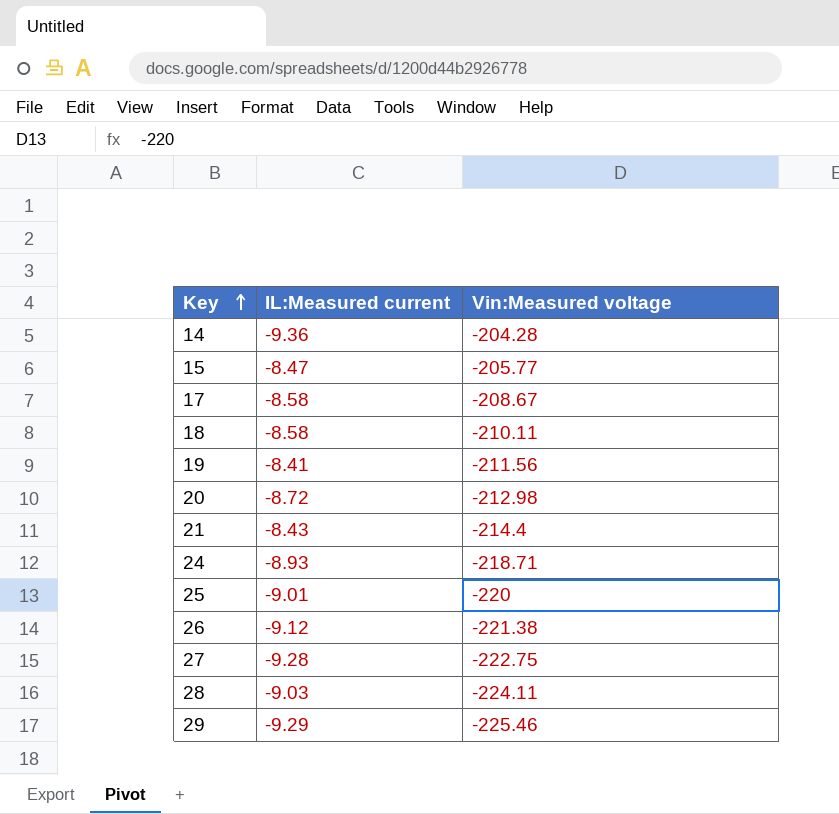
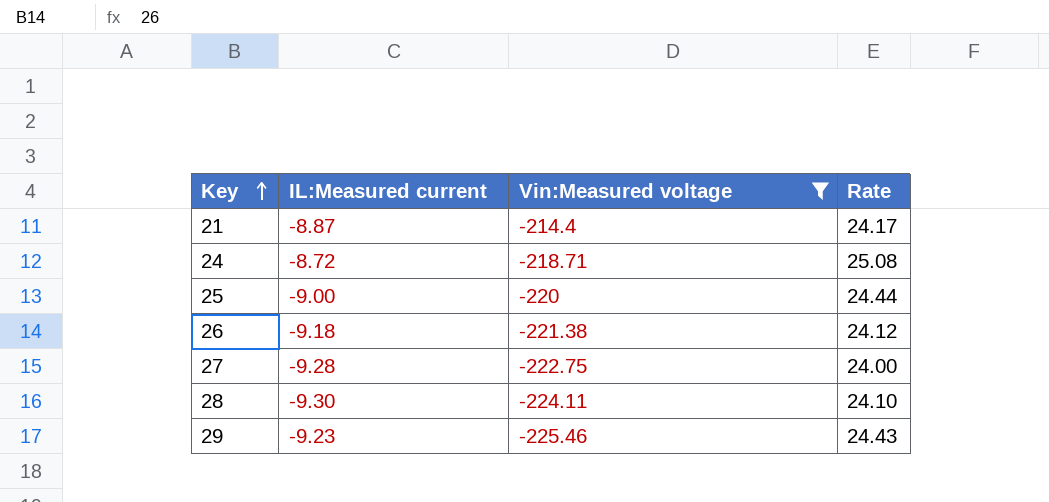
filter: none -> Vin:Measured voltage <= -214.4
column Rate | formula: none -> [Vin:Measured voltage] / [IL:Measured current]
21 | IL:Measured current: -8.43 -> -8.87
24 | IL:Measured current: -8.93 -> -8.72
25 | IL:Measured current: -9.01 -> -9.00
26 | IL:Measured current: -9.12 -> -9.18
28 | IL:Measured current: -9.03 -> -9.30
29 | IL:Measured current: -9.29 -> -9.23

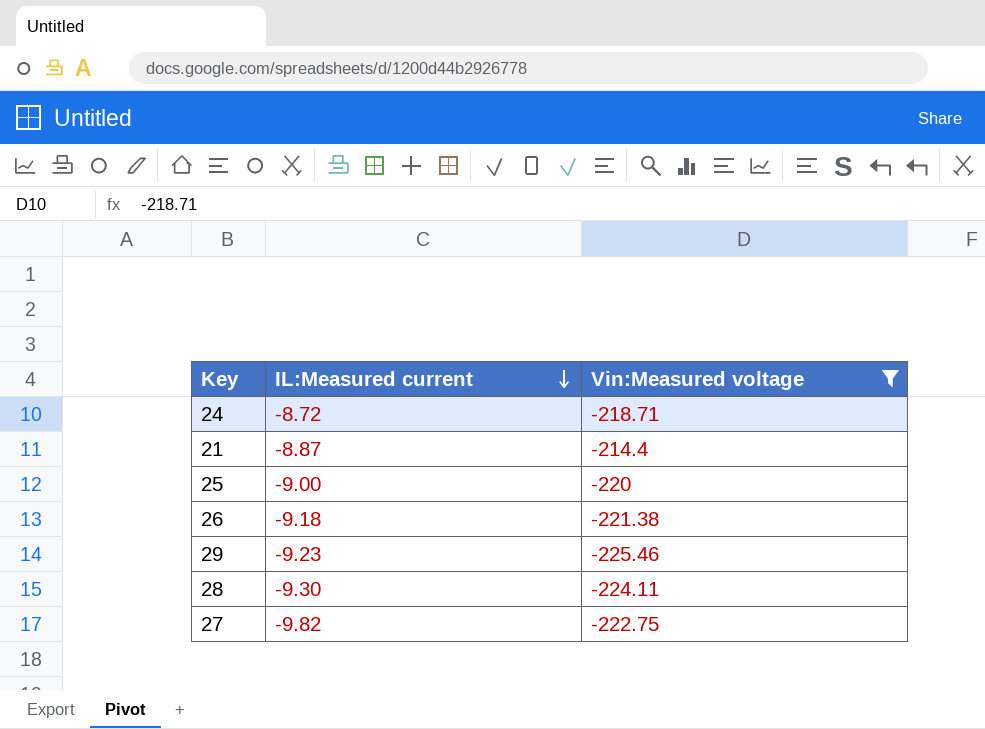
row order: Key ascending -> IL:Measured current descending
column Rate | formula: [Vin:Measured voltage] / [IL:Measured current] -> none
27 | IL:Measured current: -9.28 -> -9.82

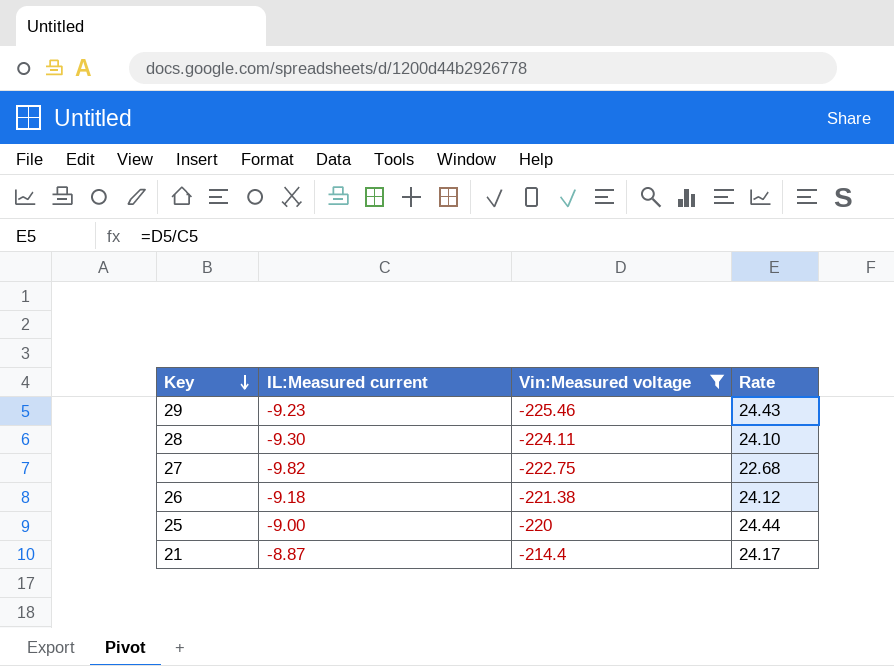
row order: IL:Measured current descending -> Key descending
column Rate | formula: none -> [Vin:Measured voltage] / [IL:Measured current]
row 24: -8.72 | -218.71 -> none

